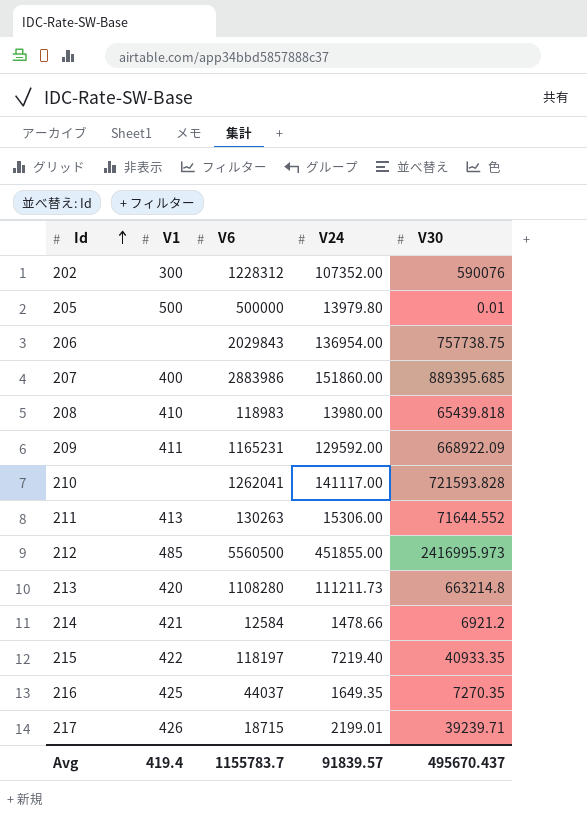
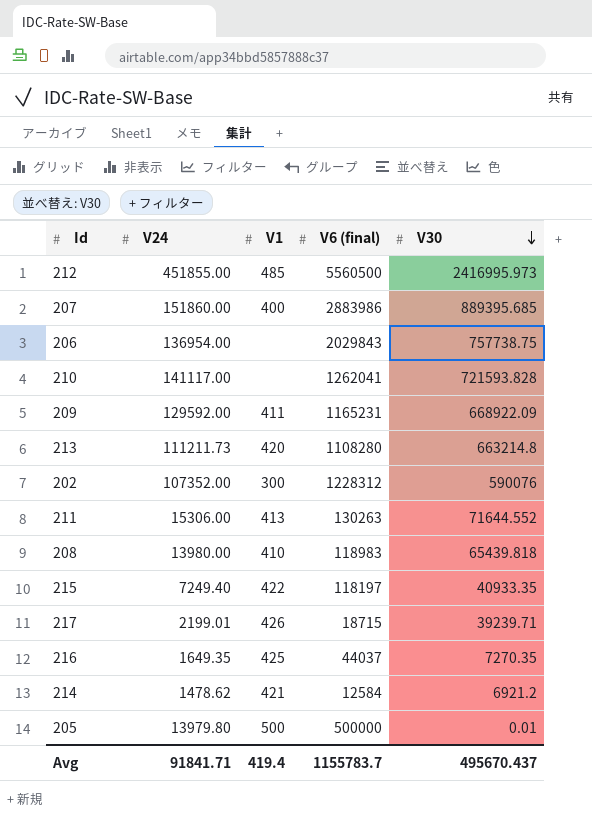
row order: Id ascending -> V30 descending
column V24 | position: 4 -> 2
column name: V6 -> V6 (final)
215 | V24: 7219.40 -> 7249.40
214 | V24: 1478.66 -> 1478.62
Avg | V24: 91839.57 -> 91841.71

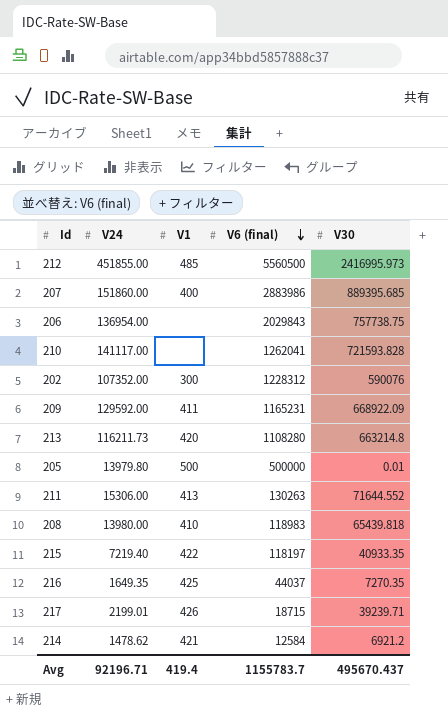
row order: V30 descending -> V6 (final) descending
213 | V24: 111211.73 -> 116211.73
215 | V24: 7249.40 -> 7219.40
Avg | V24: 91841.71 -> 92196.71

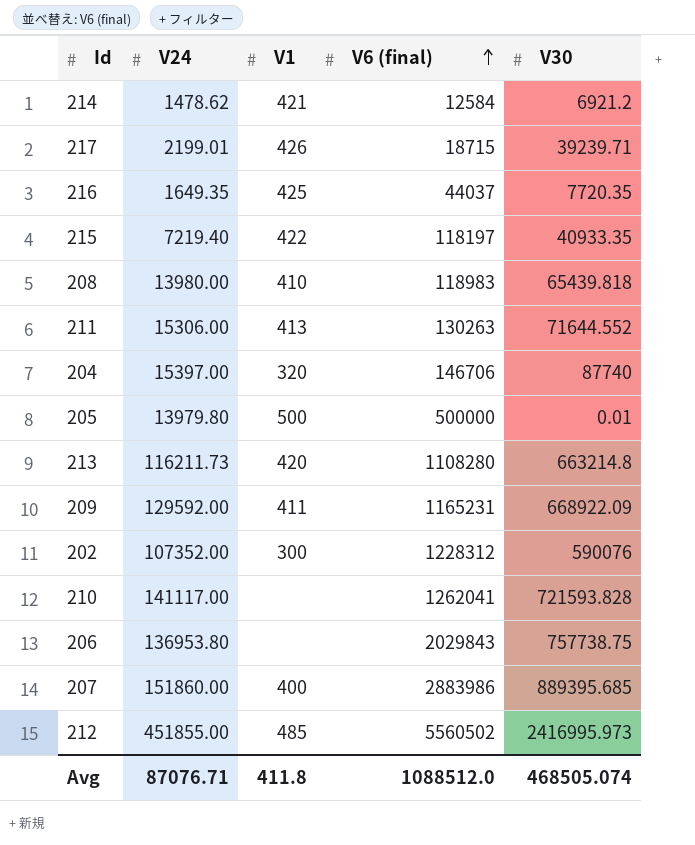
row order: V6 (final) descending -> V6 (final) ascending
216 | V30: 7270.35 -> 7720.35
row 204: none -> 15397.00 | 320 | 146706 | 87740
206 | V24: 136954.00 -> 136953.80
212 | V6 (final): 5560500 -> 5560502
Avg | V24: 92196.71 -> 87076.71
Avg | V1: 419.4 -> 411.8
Avg | V6 (final): 1155783.7 -> 1088512.0
Avg | V30: 495670.437 -> 468505.074

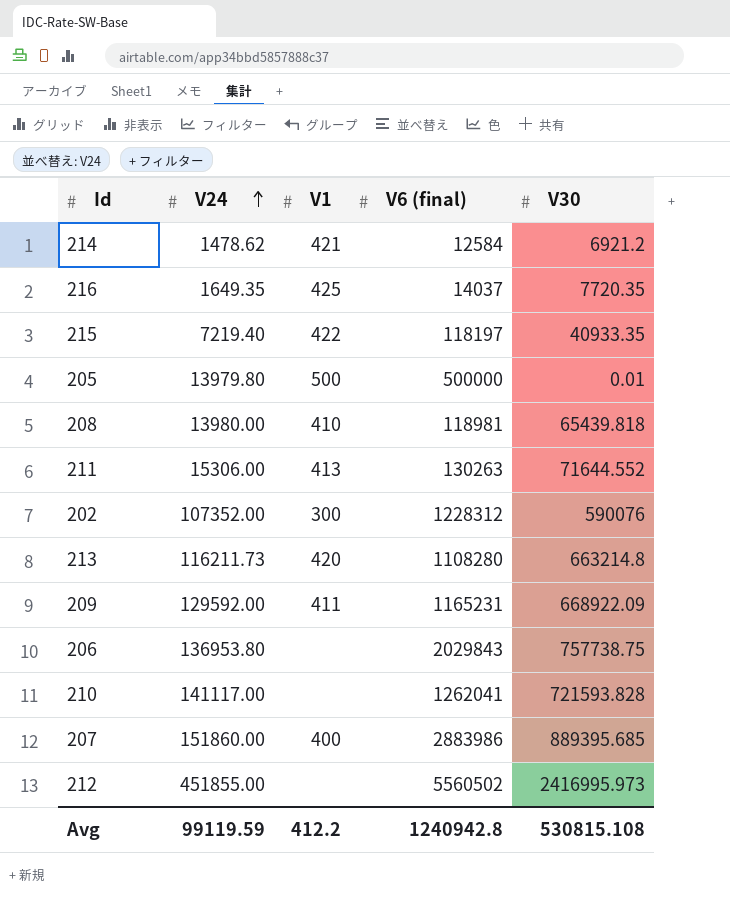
row order: V6 (final) ascending -> V24 ascending
row 217: 2199.01 | 426 | 18715 | 39239.71 -> none
row 204: 15397.00 | 320 | 146706 | 87740 -> none
216 | V6 (final): 44037 -> 14037
208 | V6 (final): 118983 -> 118981
212 | V1: 485 -> none
Avg | V24: 87076.71 -> 99119.59
Avg | V1: 411.8 -> 412.2
Avg | V6 (final): 1088512.0 -> 1240942.8
Avg | V30: 468505.074 -> 530815.108

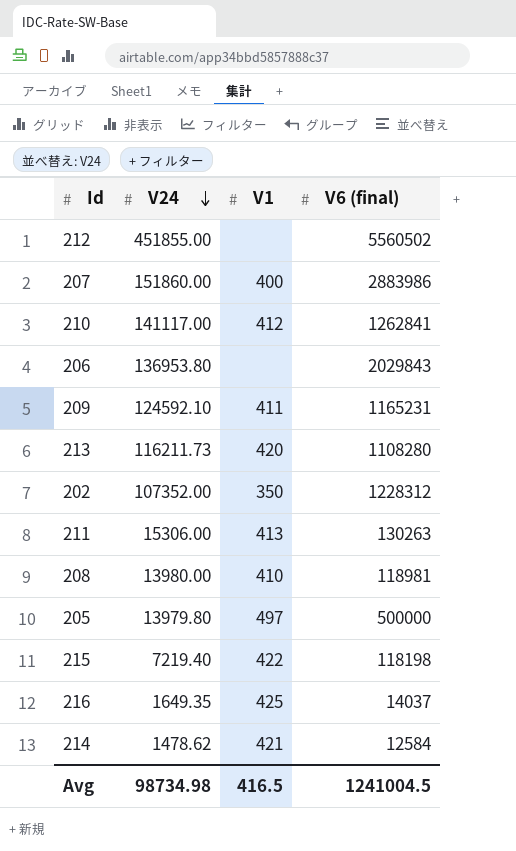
row order: V24 ascending -> V24 descending
column V30 | position: 5 -> none
210 | V1: none -> 412
210 | V6 (final): 1262041 -> 1262841
209 | V24: 129592.00 -> 124592.10
202 | V1: 300 -> 350
205 | V1: 500 -> 497
215 | V6 (final): 118197 -> 118198
Avg | V24: 99119.59 -> 98734.98
Avg | V1: 412.2 -> 416.5
Avg | V6 (final): 1240942.8 -> 1241004.5

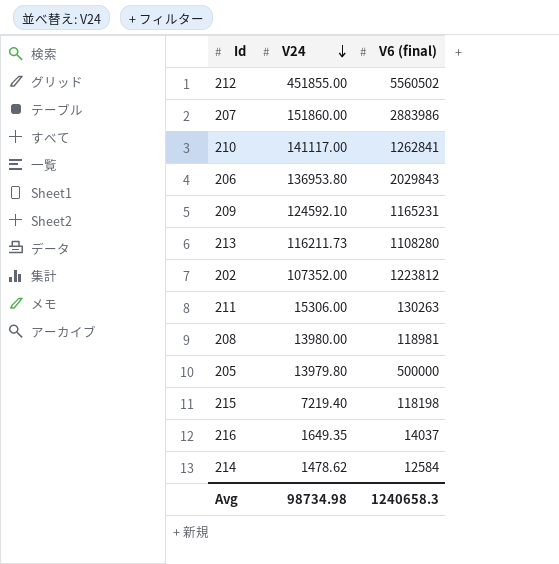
column V1 | position: 3 -> none
202 | V6 (final): 1228312 -> 1223812
Avg | V6 (final): 1241004.5 -> 1240658.3

